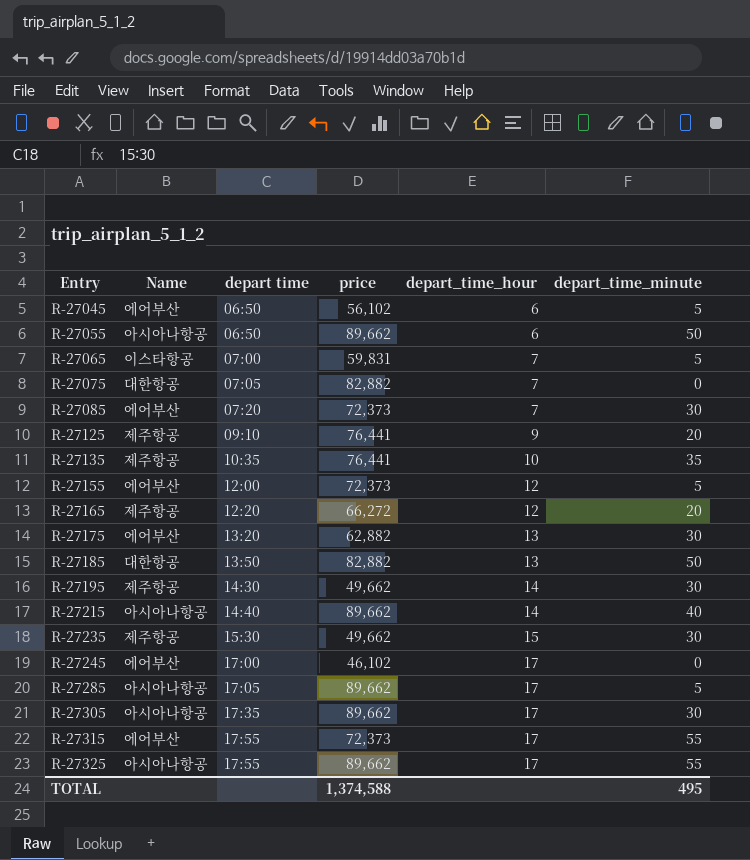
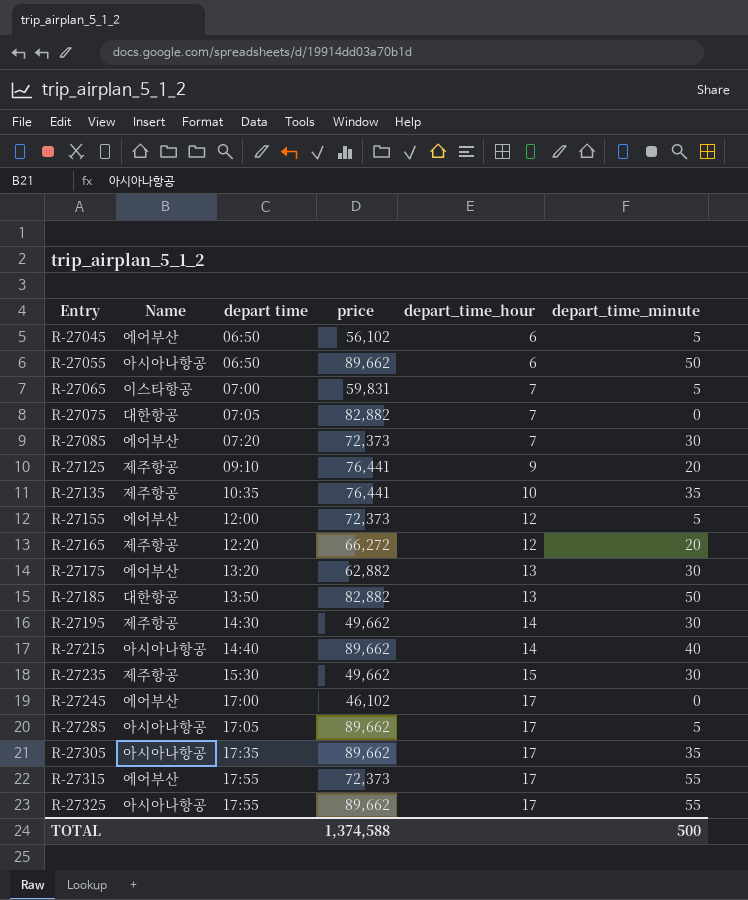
R-27305 | depart_time_minute: 30 -> 35
TOTAL | depart_time_minute: 495 -> 500

